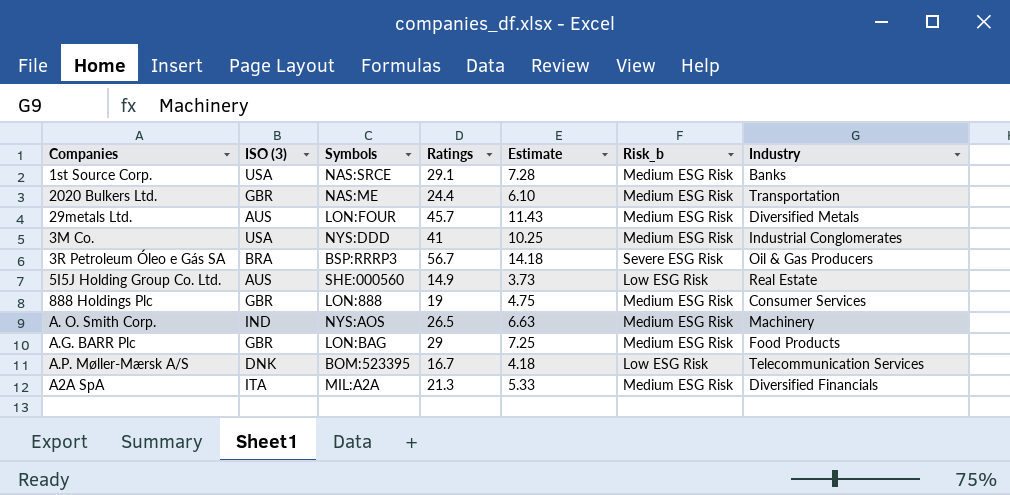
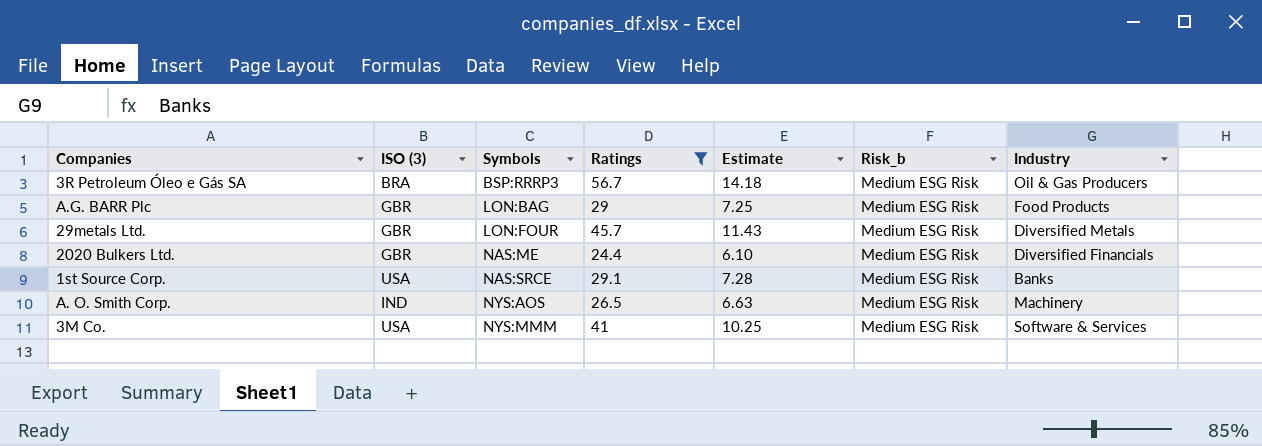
filter: none -> Ratings >= 24.4
row order: none -> Symbols ascending
3R Petroleum Óleo e Gás SA | Risk_b: Severe ESG Risk -> Medium ESG Risk
29metals Ltd. | ISO (3): AUS -> GBR
2020 Bulkers Ltd. | Industry: Transportation -> Diversified Financials
3M Co. | Symbols: NYS:DDD -> NYS:MMM
3M Co. | Industry: Industrial Conglomerates -> Software & Services

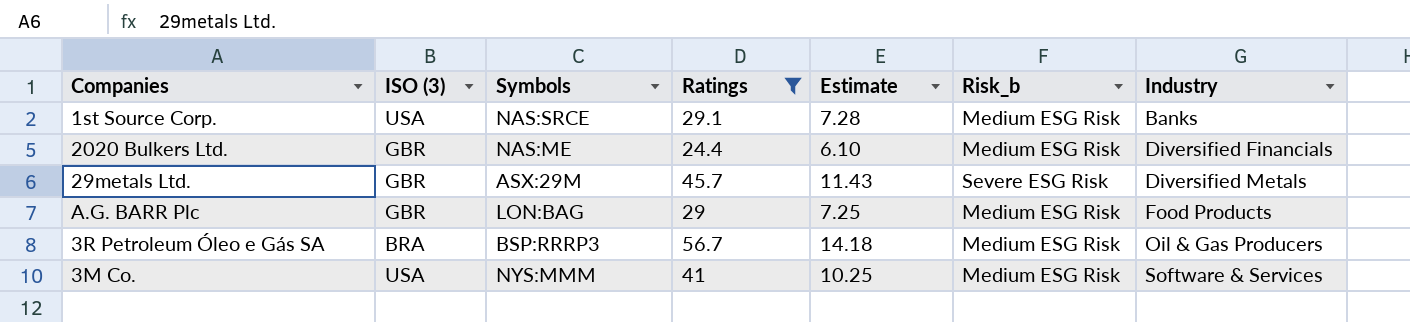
row order: Symbols ascending -> Industry ascending
row A. O. Smith Corp.: IND | NYS:AOS | 26.5 | 6.63 | Medium ESG Risk | Machinery -> none
29metals Ltd. | Symbols: LON:FOUR -> ASX:29M
29metals Ltd. | Risk_b: Medium ESG Risk -> Severe ESG Risk

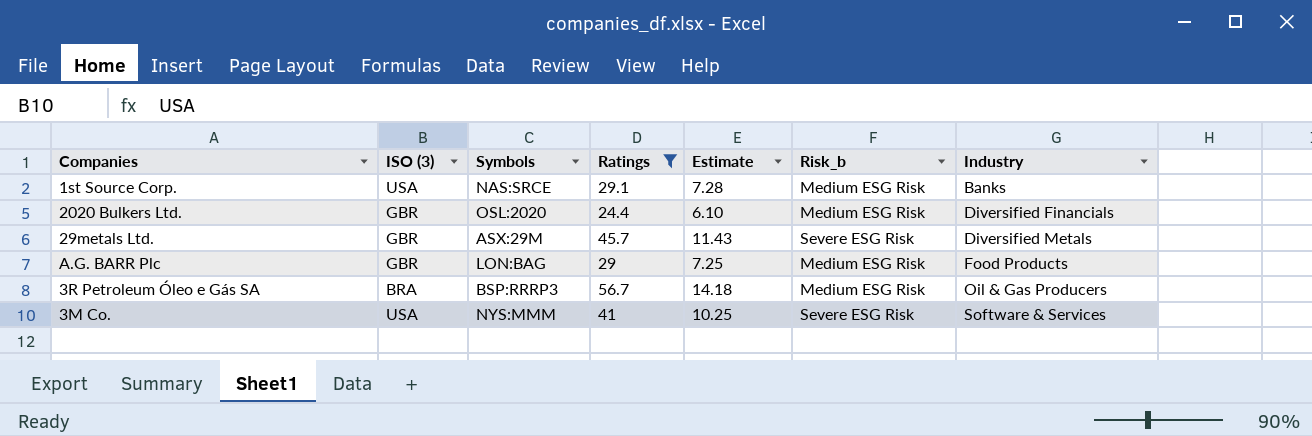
2020 Bulkers Ltd. | Symbols: NAS:ME -> OSL:2020
3M Co. | Risk_b: Medium ESG Risk -> Severe ESG Risk

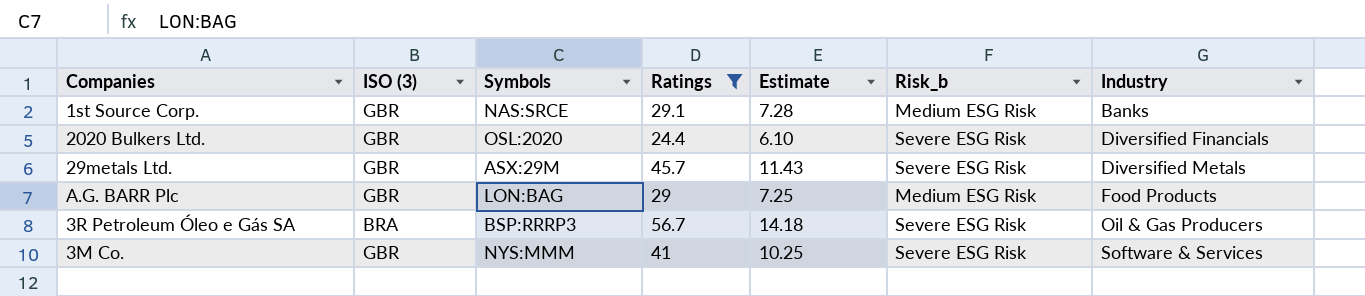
1st Source Corp. | ISO (3): USA -> GBR
2020 Bulkers Ltd. | Risk_b: Medium ESG Risk -> Severe ESG Risk
3R Petroleum Óleo e Gás SA | Risk_b: Medium ESG Risk -> Severe ESG Risk
3M Co. | ISO (3): USA -> GBR

